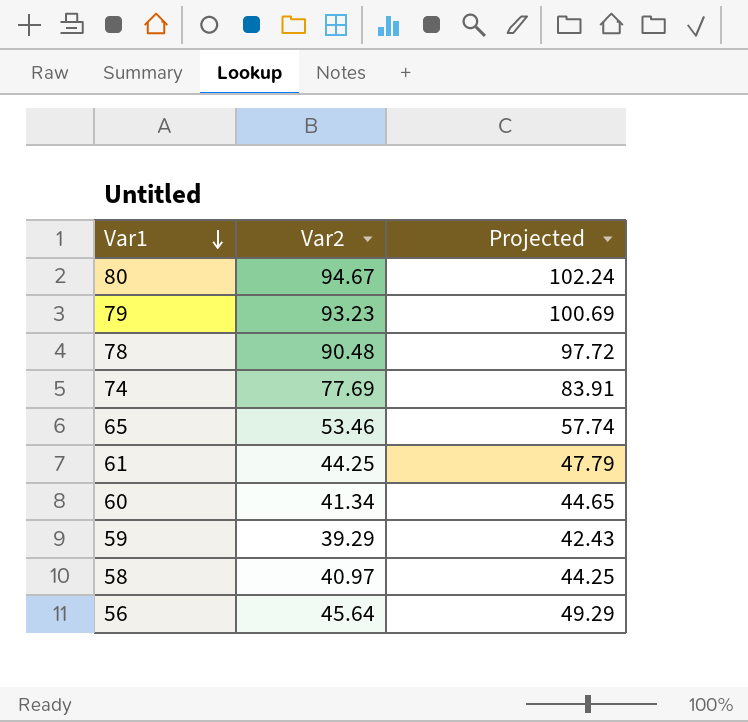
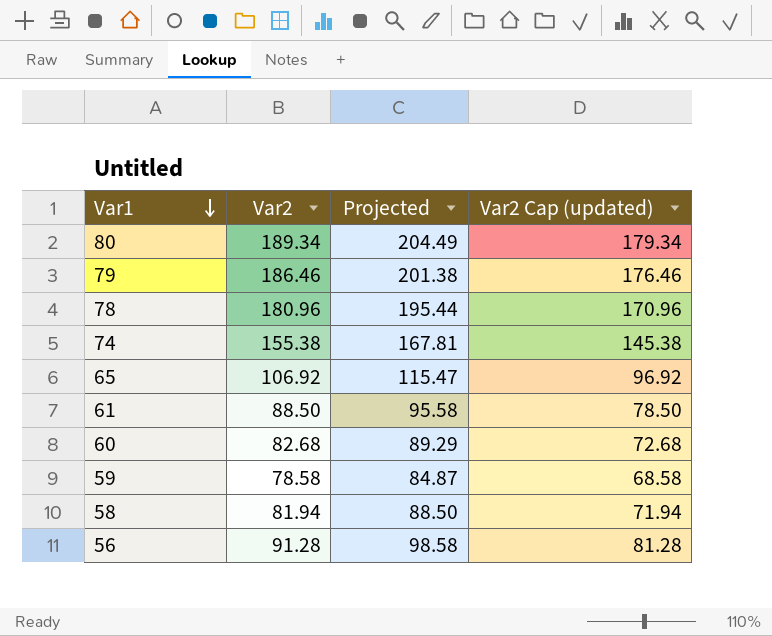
column Var2 Cap (updated) | formula: none -> [Var2] - 10
80 | Var2: 94.67 -> 189.34
80 | Projected: 102.24 -> 204.49
79 | Var2: 93.23 -> 186.46
79 | Projected: 100.69 -> 201.38
78 | Var2: 90.48 -> 180.96
78 | Projected: 97.72 -> 195.44
74 | Var2: 77.69 -> 155.38
74 | Projected: 83.91 -> 167.81
65 | Var2: 53.46 -> 106.92
65 | Projected: 57.74 -> 115.47
61 | Var2: 44.25 -> 88.50
61 | Projected: 47.79 -> 95.58
60 | Var2: 41.34 -> 82.68
60 | Projected: 44.65 -> 89.29
59 | Var2: 39.29 -> 78.58
59 | Projected: 42.43 -> 84.87
58 | Var2: 40.97 -> 81.94
58 | Projected: 44.25 -> 88.50
56 | Var2: 45.64 -> 91.28
56 | Projected: 49.29 -> 98.58

